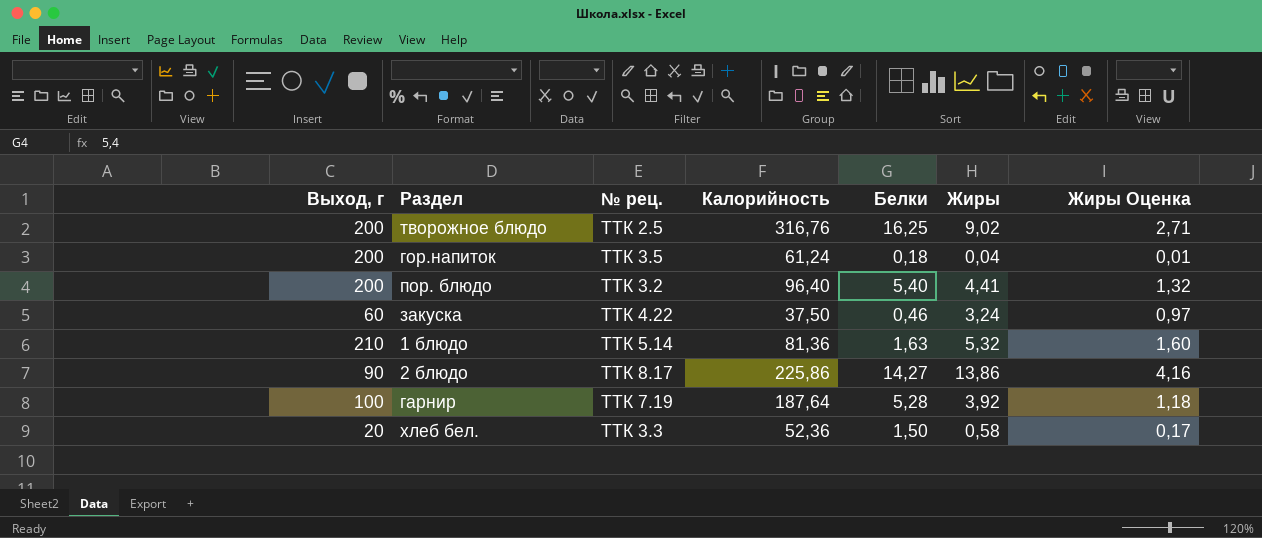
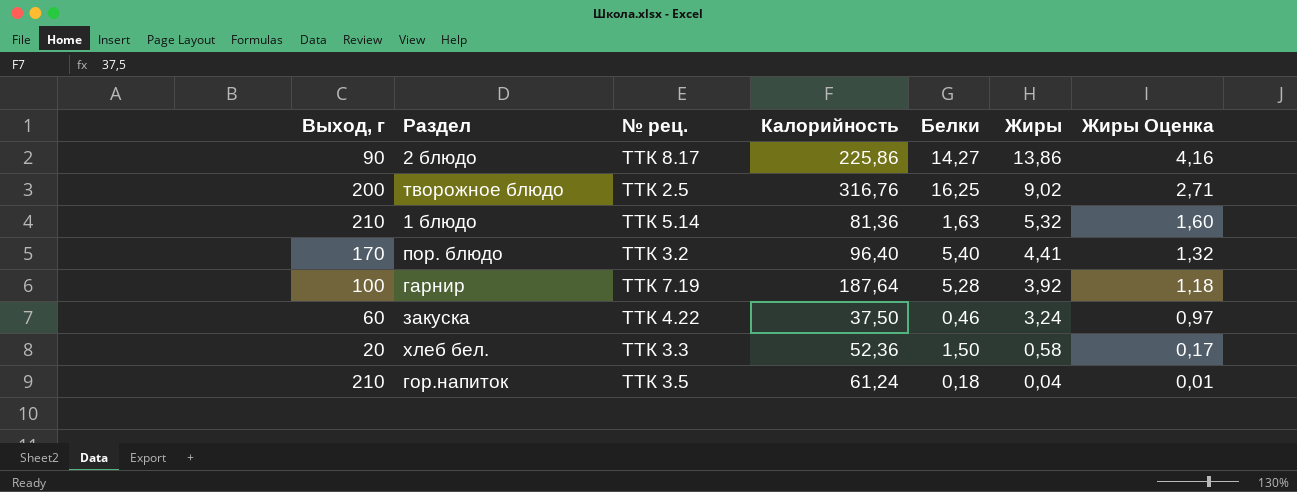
row order: none -> Жиры descending
пор. блюдо | Выход, г: 200 -> 170
гор.напиток | Выход, г: 200 -> 210

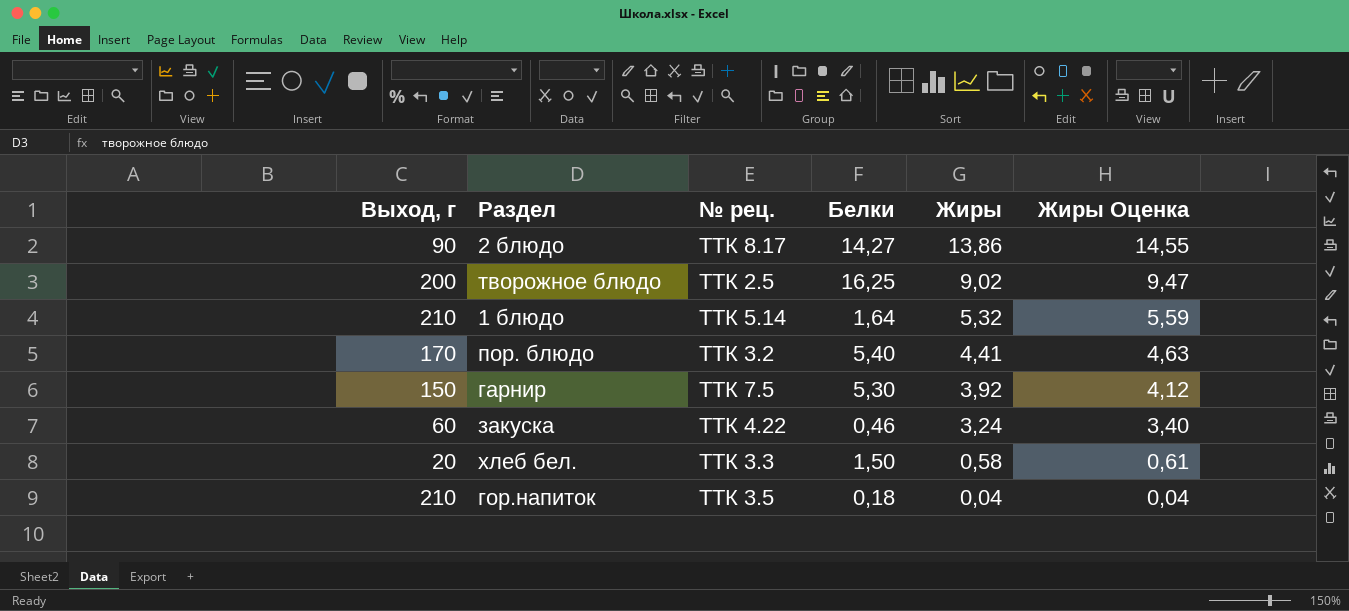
column Калорийность | position: 4 -> none
column Жиры Оценка | formula: [Жиры] * 0,3 -> [Жиры] * 1,05
1 блюдо | Белки: 1,63 -> 1,64
гарнир | Выход, г: 100 -> 150
гарнир | № рец.: ТТК 7.19 -> ТТК 7.5
гарнир | Белки: 5,28 -> 5,30

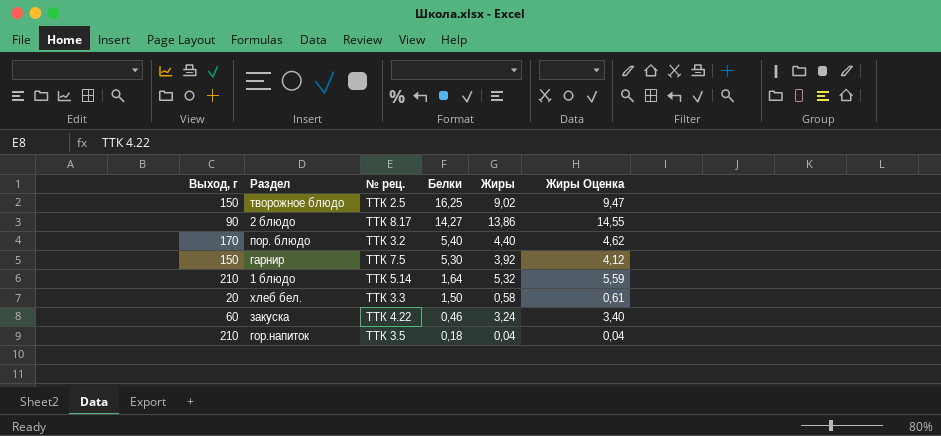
row order: Жиры descending -> Белки descending
творожное блюдо | Выход, г: 200 -> 150
пор. блюдо | Жиры: 4,41 -> 4,40
пор. блюдо | Жиры Оценка: 4,63 -> 4,62

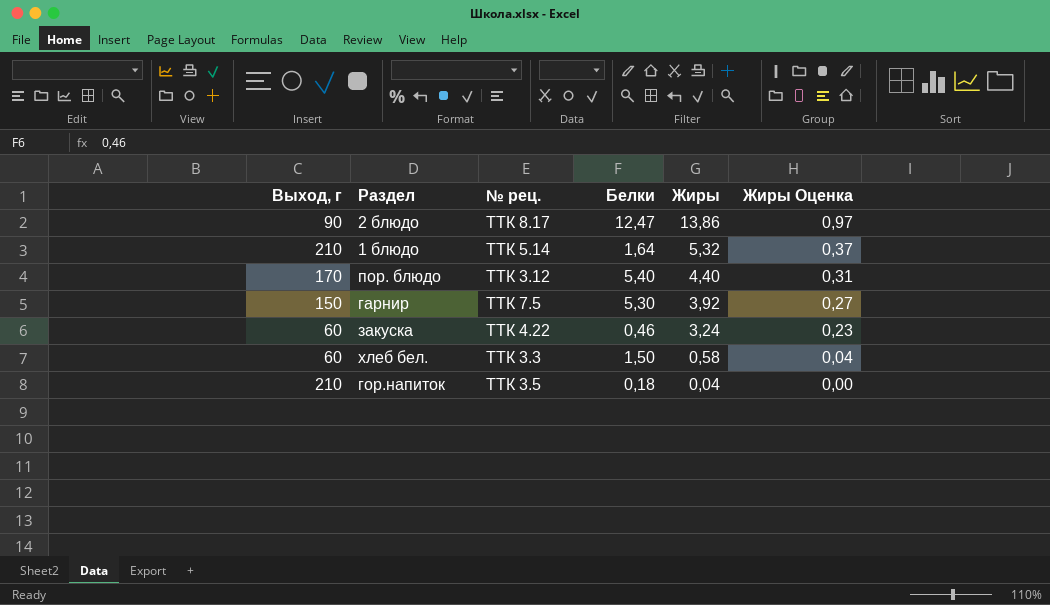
row order: Белки descending -> Жиры descending
column Жиры Оценка | formula: [Жиры] * 1,05 -> [Жиры] * 0,07
row творожное блюдо: 150 | ТТК 2.5 | 16,25 | 9,02 | 9,47 -> none
2 блюдо | Белки: 14,27 -> 12,47
пор. блюдо | № рец.: ТТК 3.2 -> ТТК 3.12
хлеб бел. | Выход, г: 20 -> 60

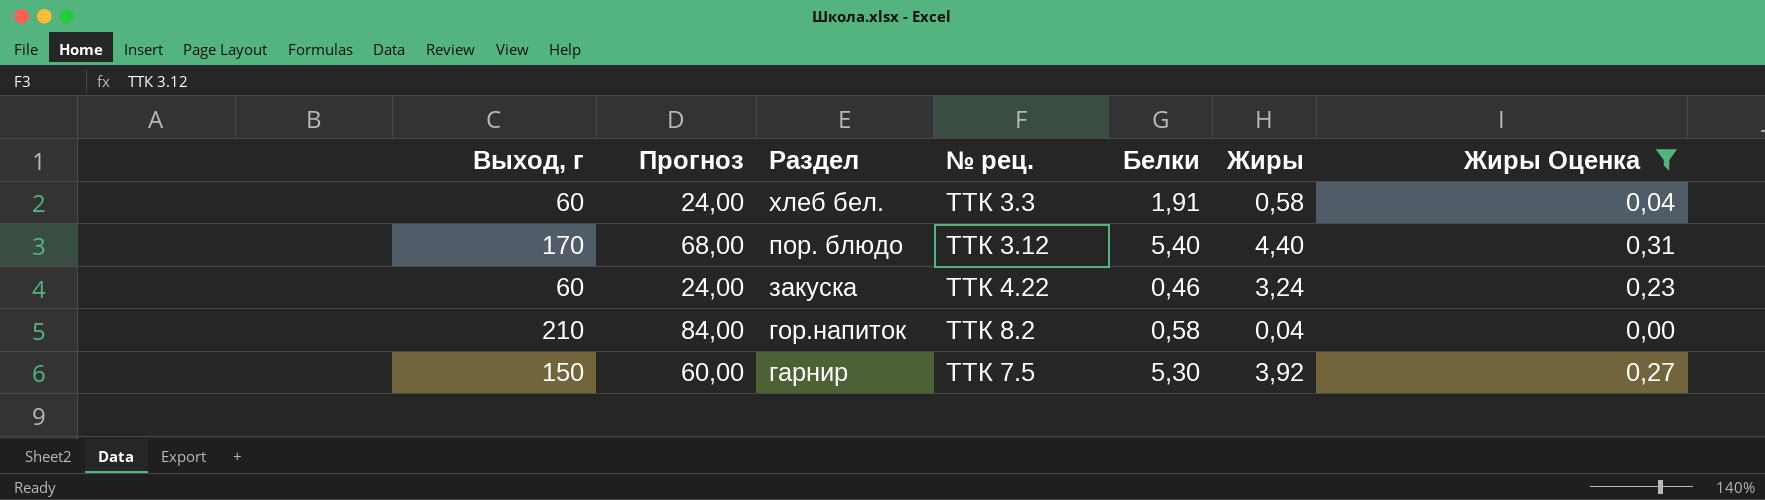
filter: none -> Жиры Оценка <= 0,31
row order: Жиры descending -> Раздел descending
column Прогноз | formula: none -> [Выход, г] * 0,4
хлеб бел. | Белки: 1,50 -> 1,91
гор.напиток | № рец.: ТТК 3.5 -> ТТК 8.2
гор.напиток | Белки: 0,18 -> 0,58

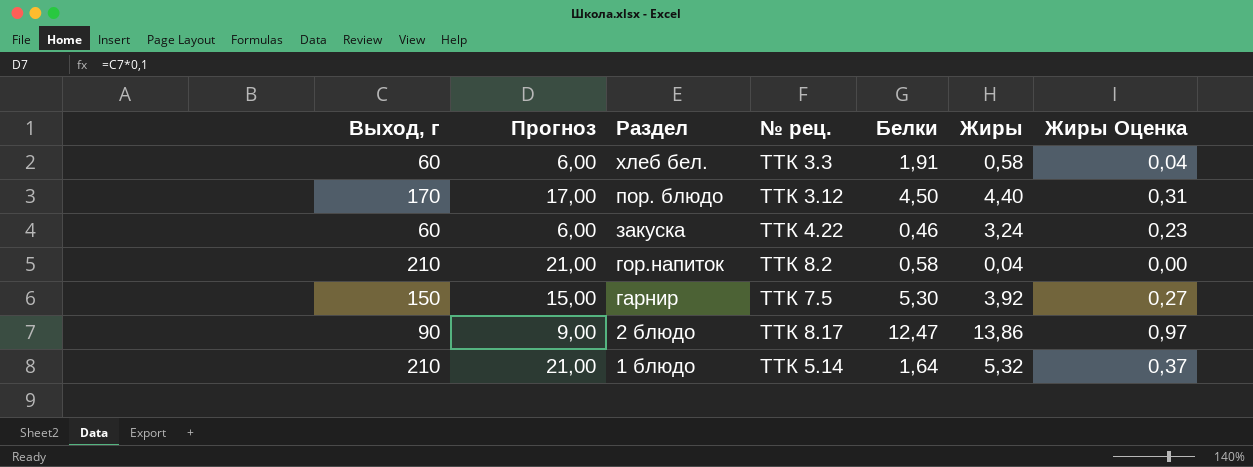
filter: Жиры Оценка <= 0,31 -> none
column Прогноз | formula: [Выход, г] * 0,4 -> [Выход, г] * 0,1
пор. блюдо | Белки: 5,40 -> 4,50

